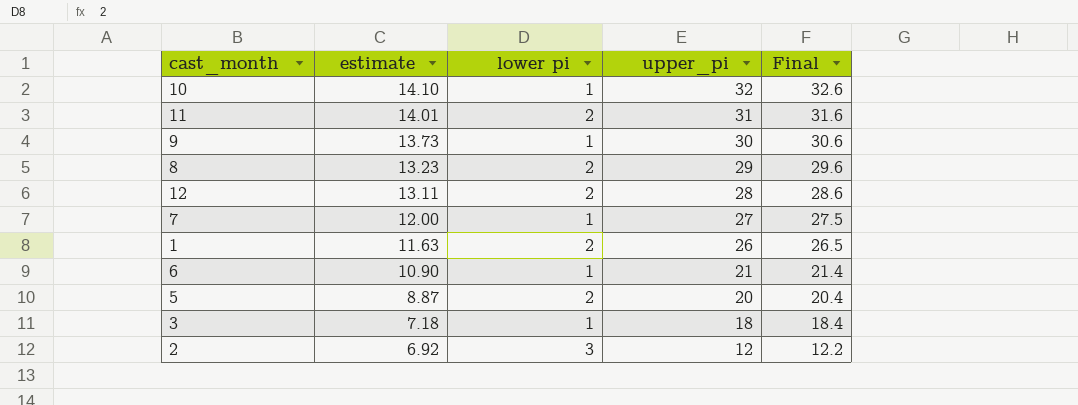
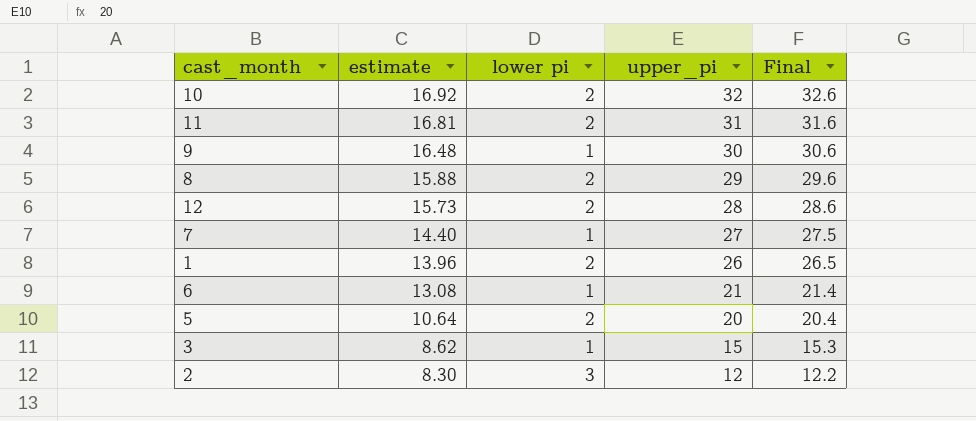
10 | estimate: 14.10 -> 16.92
10 | lower pi: 1 -> 2
11 | estimate: 14.01 -> 16.81
9 | estimate: 13.73 -> 16.48
8 | estimate: 13.23 -> 15.88
12 | estimate: 13.11 -> 15.73
7 | estimate: 12.00 -> 14.40
1 | estimate: 11.63 -> 13.96
6 | estimate: 10.90 -> 13.08
5 | estimate: 8.87 -> 10.64
3 | estimate: 7.18 -> 8.62
3 | upper_pi: 18 -> 15
3 | Final: 18.4 -> 15.3
2 | estimate: 6.92 -> 8.30

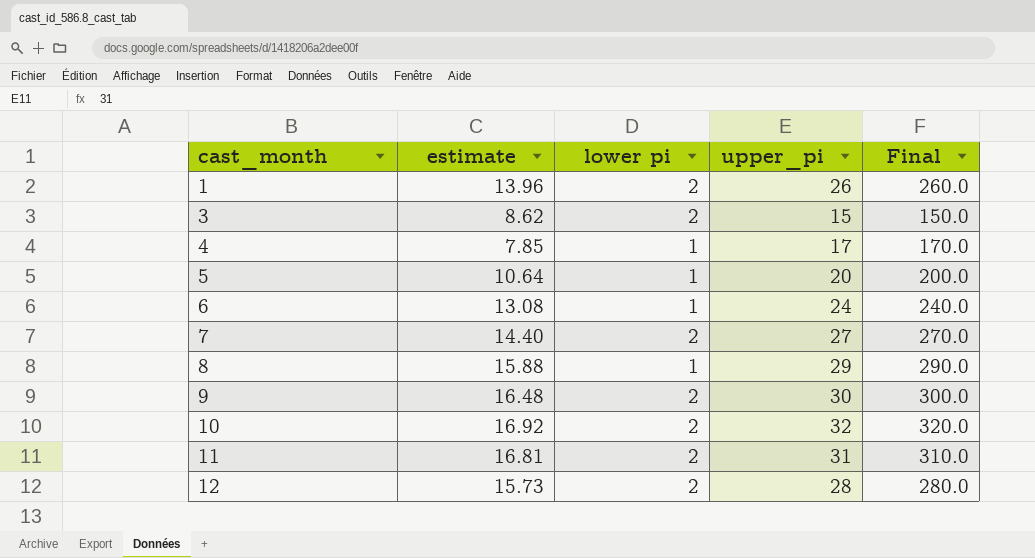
row order: estimate descending -> cast_month ascending
column Final | formula: [upper_pi] * 1.02 -> [upper_pi] * 10
row 2: 8.30 | 3 | 12 | 12.2 -> none
3 | lower pi: 1 -> 2
row 4: none -> 7.85 | 1 | 17 | 170.0
5 | lower pi: 2 -> 1
6 | upper_pi: 21 -> 24
7 | lower pi: 1 -> 2
8 | lower pi: 2 -> 1
9 | lower pi: 1 -> 2

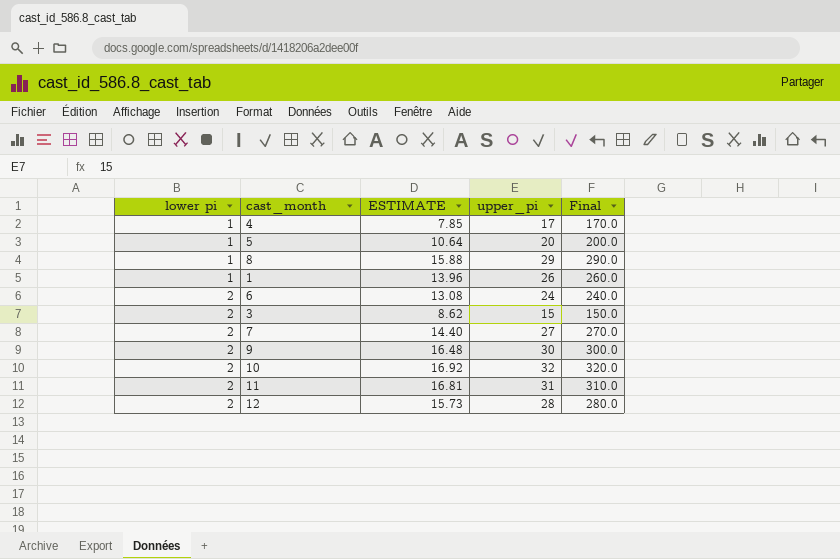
row order: cast_month ascending -> lower pi ascending
column lower pi | position: 3 -> 1
column name: estimate -> ESTIMATE
1 | lower pi: 2 -> 1
6 | lower pi: 1 -> 2

